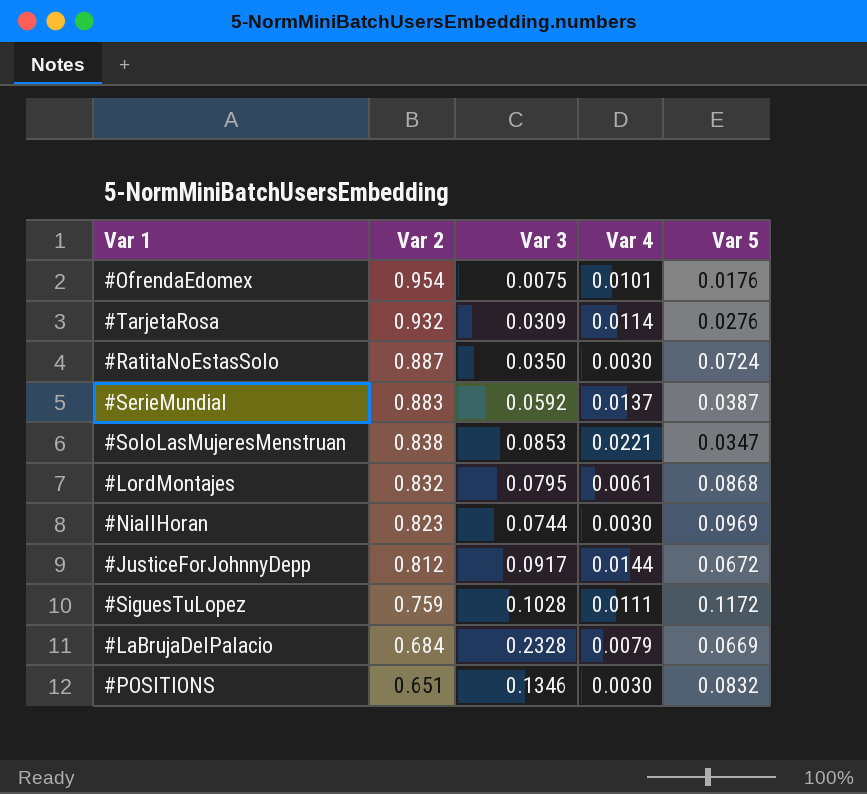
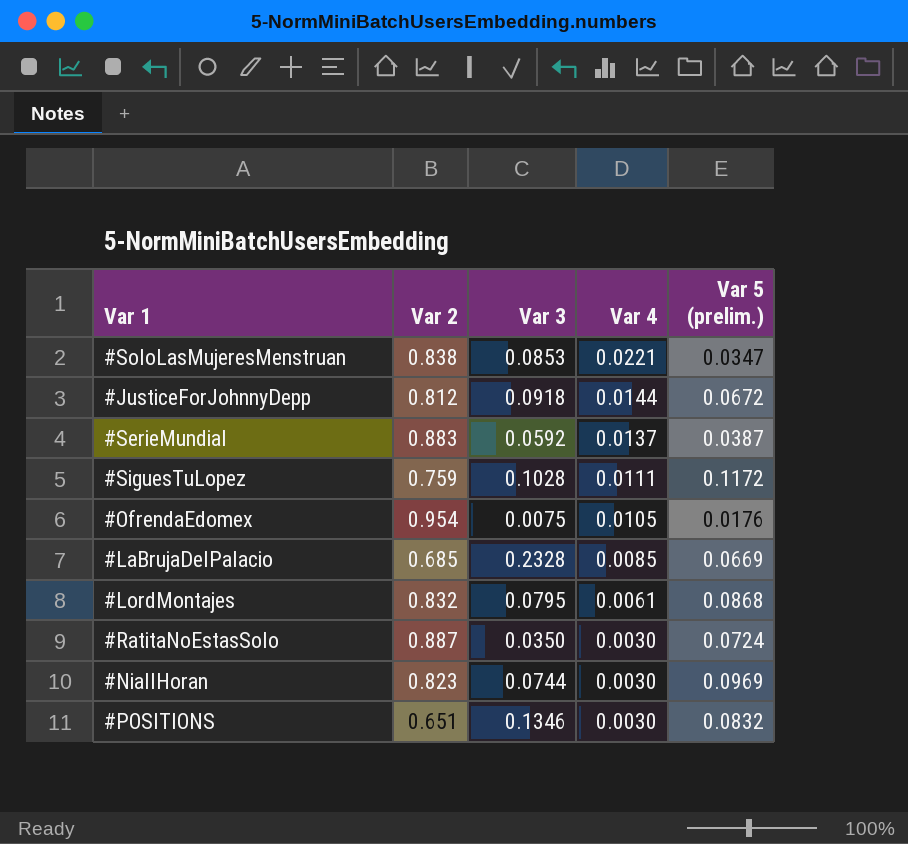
row order: Var 2 descending -> Var 4 descending
column name: Var 5 -> Var 5 (prelim.)
row #TarjetaRosa: 0.932 | 0.0309 | 0.0114 | 0.0276 -> none
#JusticeForJohnnyDepp | Var 3: 0.0917 -> 0.0918
#OfrendaEdomex | Var 4: 0.0101 -> 0.0105
#LaBrujaDelPalacio | Var 2: 0.684 -> 0.685
#LaBrujaDelPalacio | Var 4: 0.0079 -> 0.0085

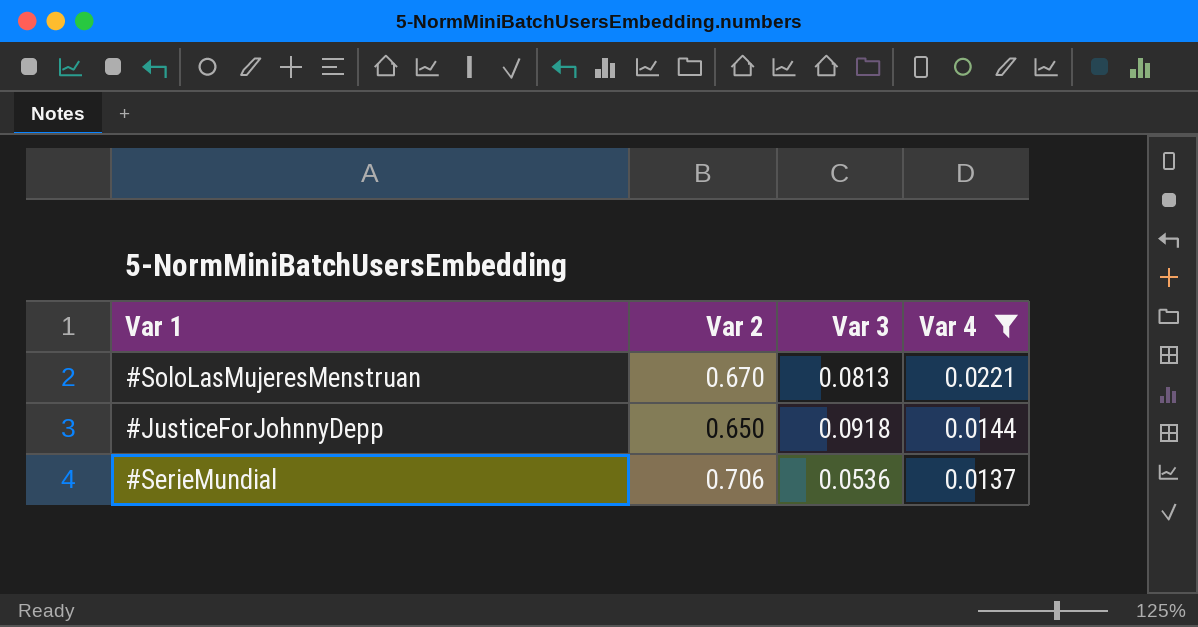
filter: none -> Var 4 >= 0.0137
column Var 5 (prelim.) | position: 5 -> none
#SoloLasMujeresMenstruan | Var 2: 0.838 -> 0.670
#SoloLasMujeresMenstruan | Var 3: 0.0853 -> 0.0813
#JusticeForJohnnyDepp | Var 2: 0.812 -> 0.650
#SerieMundial | Var 2: 0.883 -> 0.706
#SerieMundial | Var 3: 0.0592 -> 0.0536

